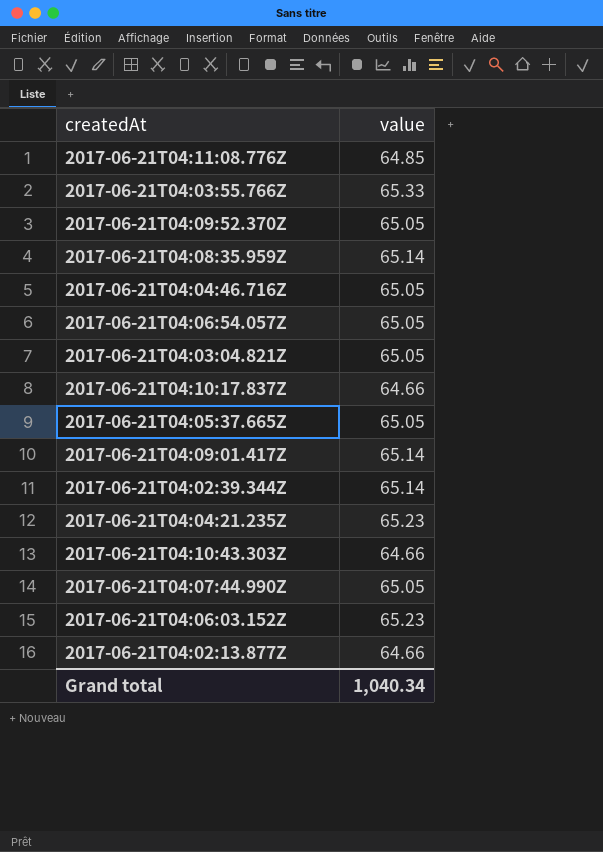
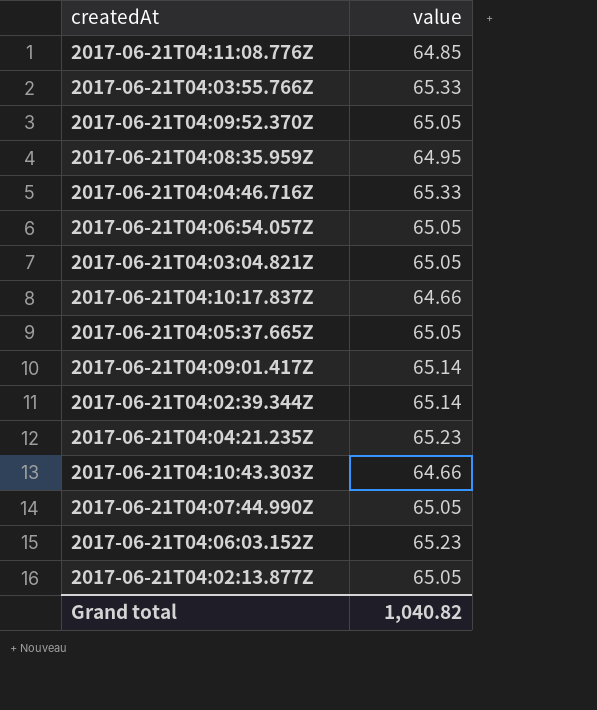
2017-06-21T04:08:35.959Z | value: 65.14 -> 64.95
2017-06-21T04:04:46.716Z | value: 65.05 -> 65.33
2017-06-21T04:02:13.877Z | value: 64.66 -> 65.05
Grand total | value: 1,040.34 -> 1,040.82

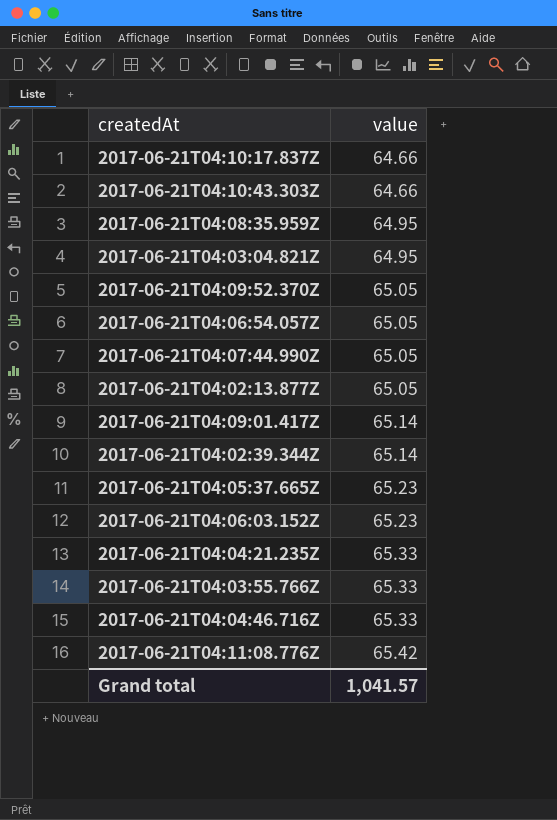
row order: none -> value ascending
2017-06-21T04:03:04.821Z | value: 65.05 -> 64.95
2017-06-21T04:05:37.665Z | value: 65.05 -> 65.23
2017-06-21T04:04:21.235Z | value: 65.23 -> 65.33
2017-06-21T04:11:08.776Z | value: 64.85 -> 65.42
Grand total | value: 1,040.82 -> 1,041.57

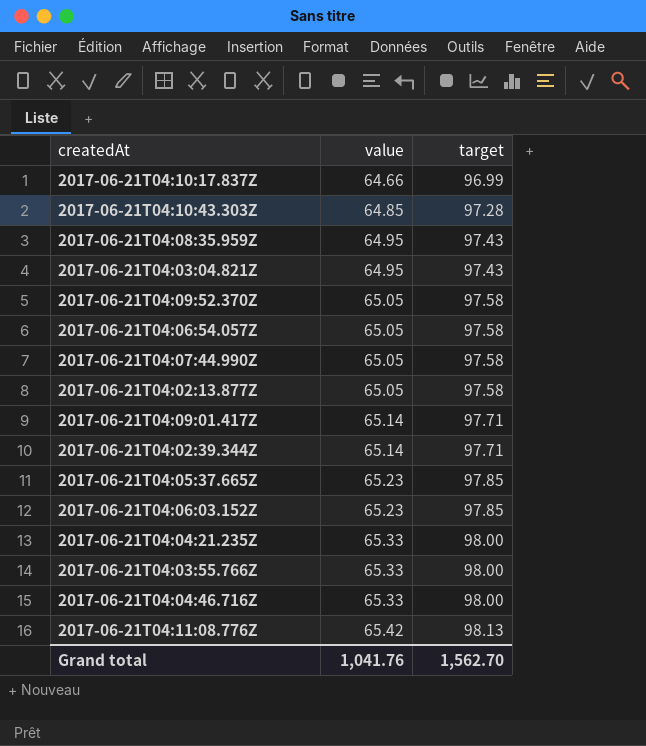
column target | formula: none -> [value] * 1.5
2017-06-21T04:10:43.303Z | value: 64.66 -> 64.85
Grand total | value: 1,041.57 -> 1,041.76

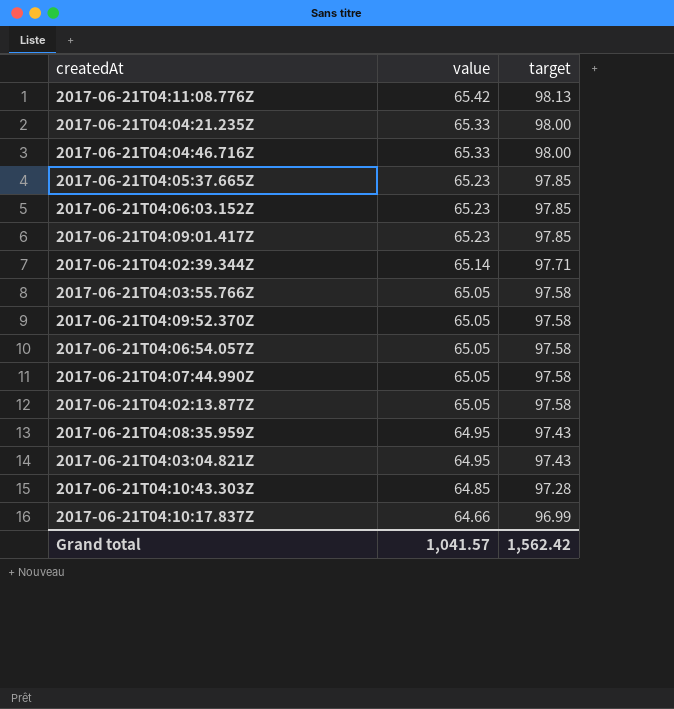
row order: value ascending -> value descending
2017-06-21T04:09:01.417Z | value: 65.14 -> 65.23
2017-06-21T04:09:01.417Z | target: 97.71 -> 97.85
2017-06-21T04:03:55.766Z | value: 65.33 -> 65.05
2017-06-21T04:03:55.766Z | target: 98.00 -> 97.58
Grand total | value: 1,041.76 -> 1,041.57
Grand total | target: 1,562.70 -> 1,562.42

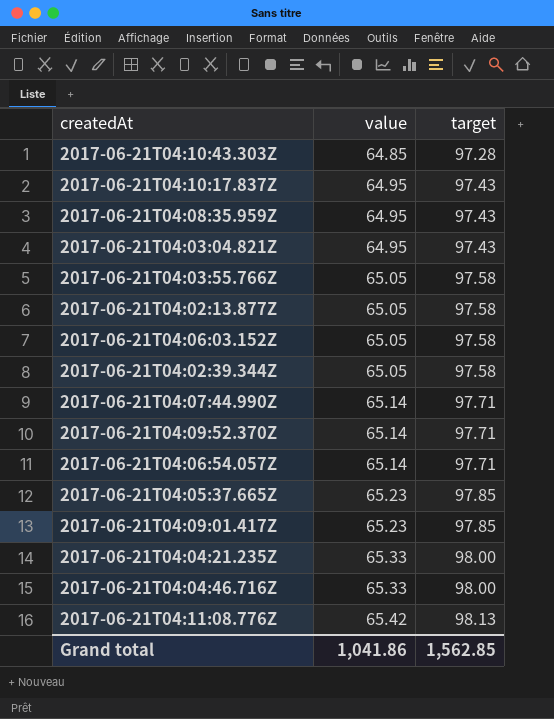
row order: value descending -> value ascending
2017-06-21T04:10:17.837Z | value: 64.66 -> 64.95
2017-06-21T04:10:17.837Z | target: 96.99 -> 97.43
2017-06-21T04:06:03.152Z | value: 65.23 -> 65.05
2017-06-21T04:06:03.152Z | target: 97.85 -> 97.58
2017-06-21T04:02:39.344Z | value: 65.14 -> 65.05
2017-06-21T04:02:39.344Z | target: 97.71 -> 97.58
2017-06-21T04:07:44.990Z | value: 65.05 -> 65.14
2017-06-21T04:07:44.990Z | target: 97.58 -> 97.71
2017-06-21T04:09:52.370Z | value: 65.05 -> 65.14
2017-06-21T04:09:52.370Z | target: 97.58 -> 97.71
2017-06-21T04:06:54.057Z | value: 65.05 -> 65.14
2017-06-21T04:06:54.057Z | target: 97.58 -> 97.71
Grand total | value: 1,041.57 -> 1,041.86
Grand total | target: 1,562.42 -> 1,562.85

